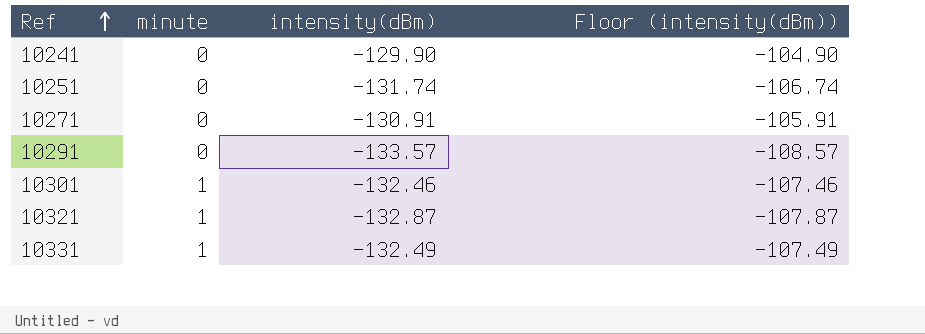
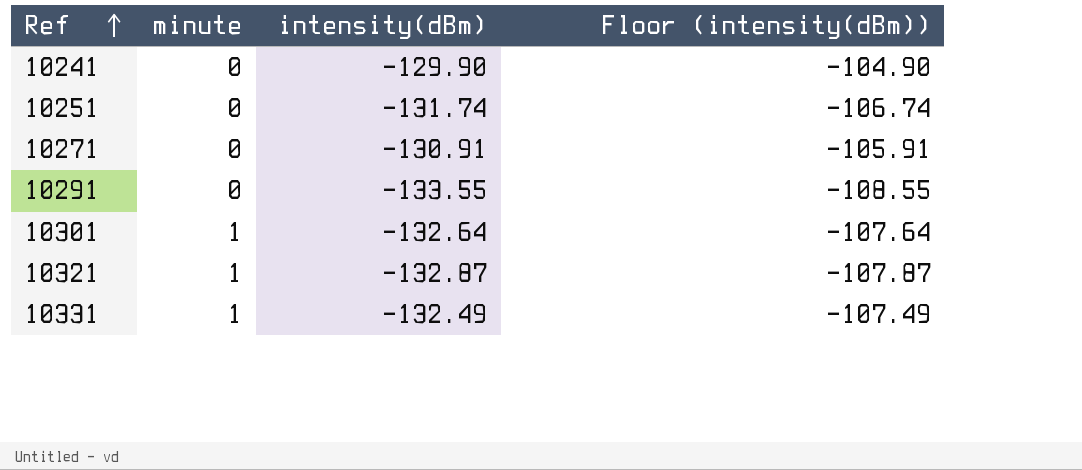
10291 | intensity(dBm): -133.57 -> -133.55
10291 | Floor (intensity(dBm)): -108.57 -> -108.55
10301 | intensity(dBm): -132.46 -> -132.64
10301 | Floor (intensity(dBm)): -107.46 -> -107.64

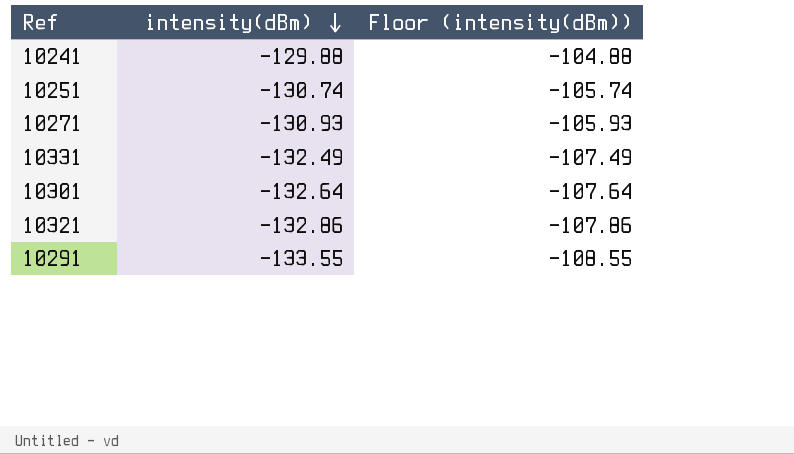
row order: Ref ascending -> intensity(dBm) descending
column minute | position: 2 -> none
10241 | intensity(dBm): -129.90 -> -129.88
10241 | Floor (intensity(dBm)): -104.90 -> -104.88
10251 | intensity(dBm): -131.74 -> -130.74
10251 | Floor (intensity(dBm)): -106.74 -> -105.74
10271 | intensity(dBm): -130.91 -> -130.93
10271 | Floor (intensity(dBm)): -105.91 -> -105.93
10321 | intensity(dBm): -132.87 -> -132.86
10321 | Floor (intensity(dBm)): -107.87 -> -107.86

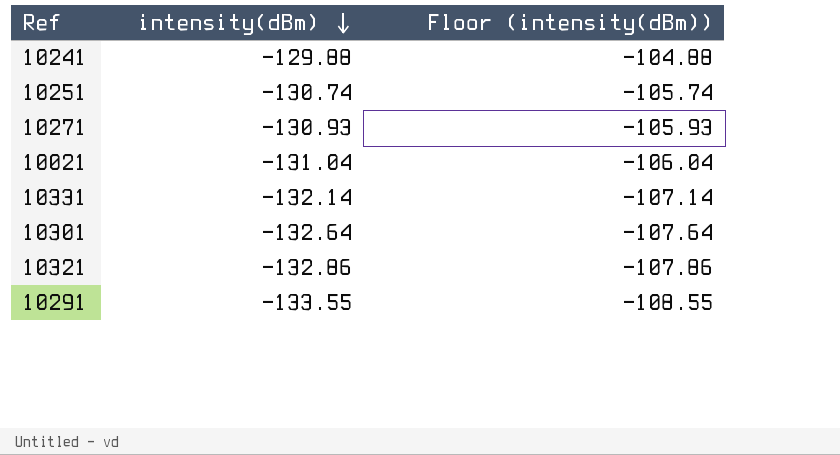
row 10021: none -> -131.04 | -106.04
10331 | intensity(dBm): -132.49 -> -132.14
10331 | Floor (intensity(dBm)): -107.49 -> -107.14

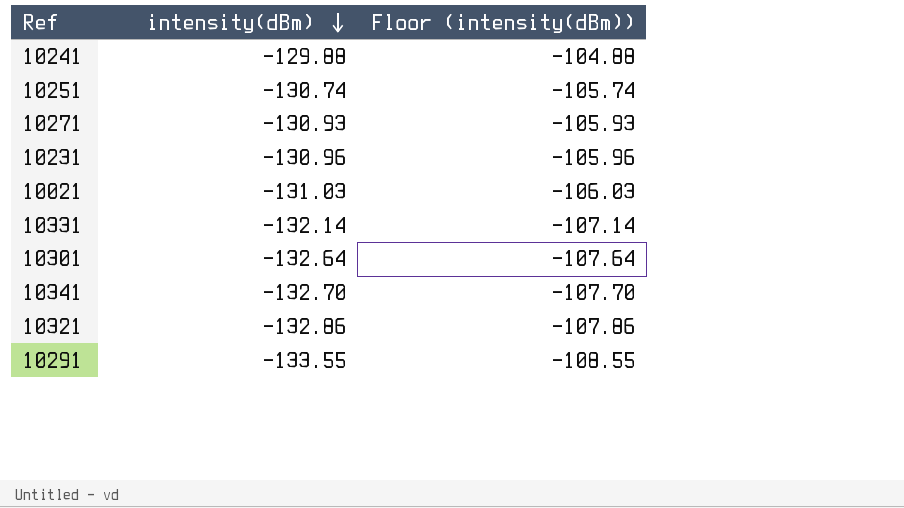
row 10231: none -> -130.96 | -105.96
10021 | intensity(dBm): -131.04 -> -131.03
10021 | Floor (intensity(dBm)): -106.04 -> -106.03
row 10341: none -> -132.70 | -107.70

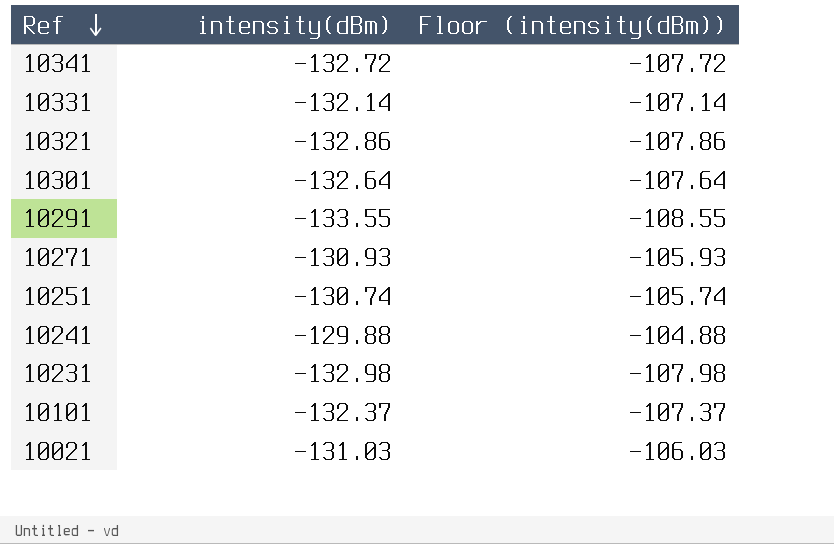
row order: intensity(dBm) descending -> Ref descending
10341 | intensity(dBm): -132.70 -> -132.72
10341 | Floor (intensity(dBm)): -107.70 -> -107.72
10231 | intensity(dBm): -130.96 -> -132.98
10231 | Floor (intensity(dBm)): -105.96 -> -107.98
row 10101: none -> -132.37 | -107.37

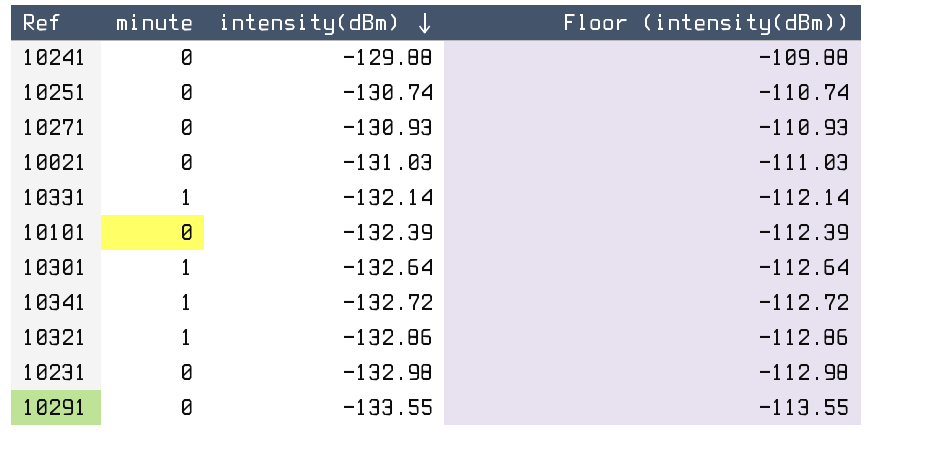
row order: Ref descending -> intensity(dBm) descending
column minute | position: none -> 2
column Floor (intensity(dBm)) | formula: [intensity(dBm)] + 25 -> [intensity(dBm)] + 20
10101 | intensity(dBm): -132.37 -> -132.39

